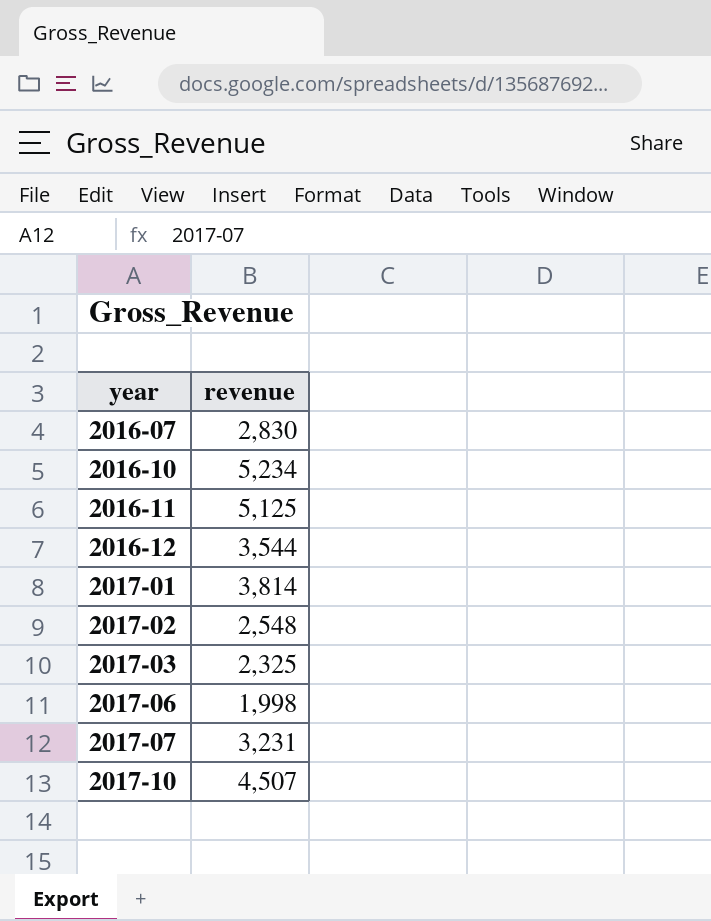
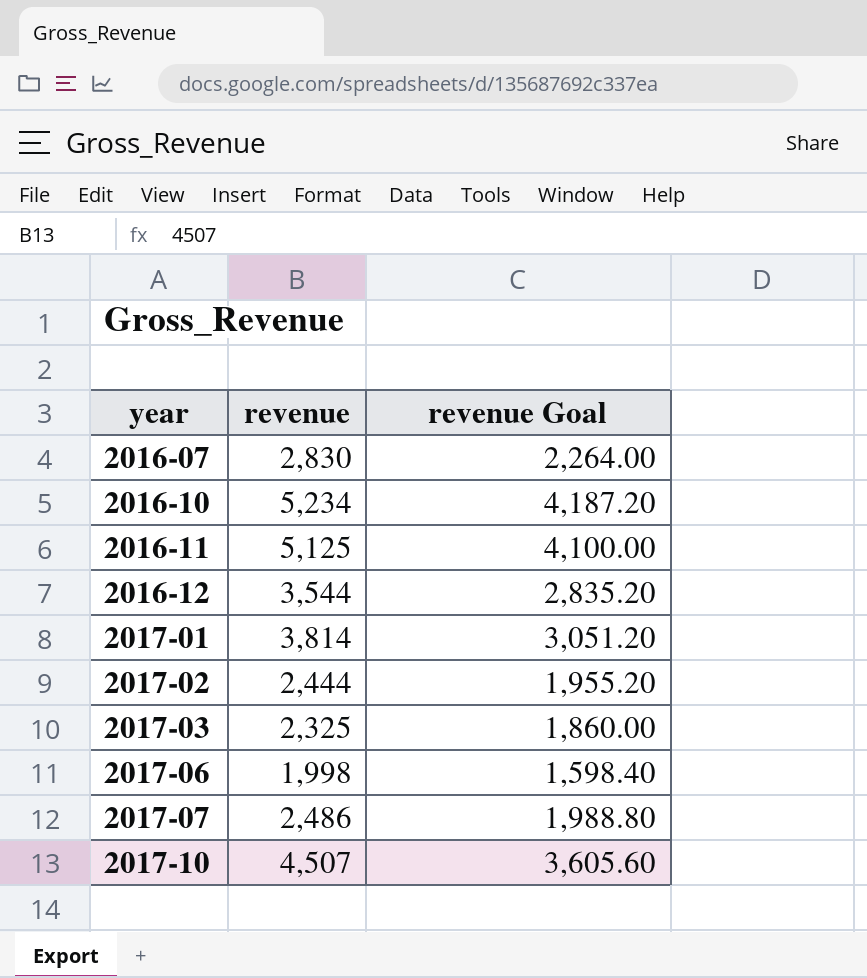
column revenue Goal | formula: none -> [revenue] * 0.8
2017-02 | revenue: 2,548 -> 2,444
2017-07 | revenue: 3,231 -> 2,486

